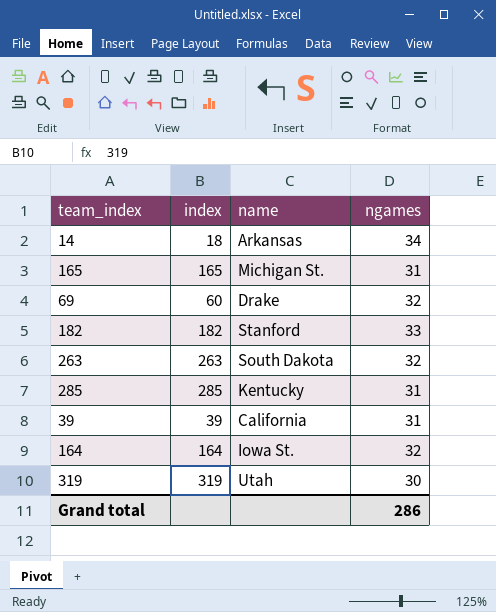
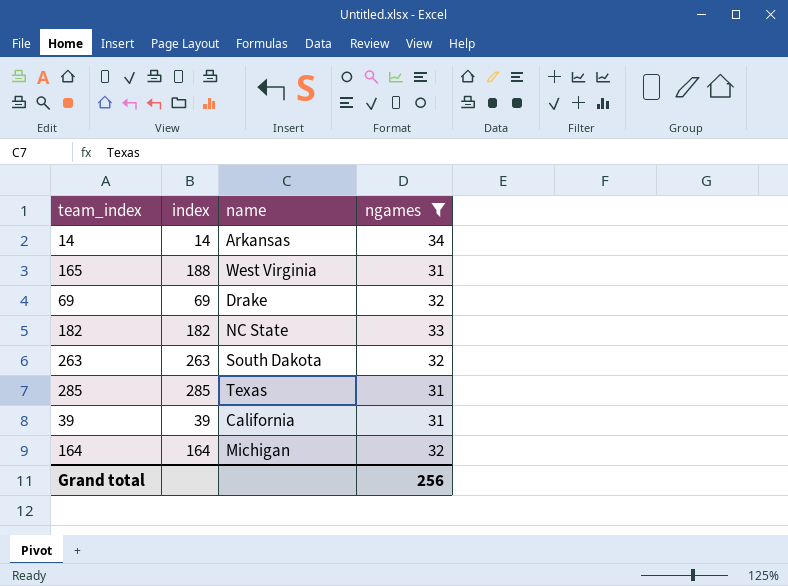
filter: none -> ngames != 30
14 | index: 18 -> 14
165 | index: 165 -> 188
165 | name: Michigan St. -> West Virginia
69 | index: 60 -> 69
182 | name: Stanford -> NC State
285 | name: Kentucky -> Texas
164 | name: Iowa St. -> Michigan
Grand total | ngames: 286 -> 256

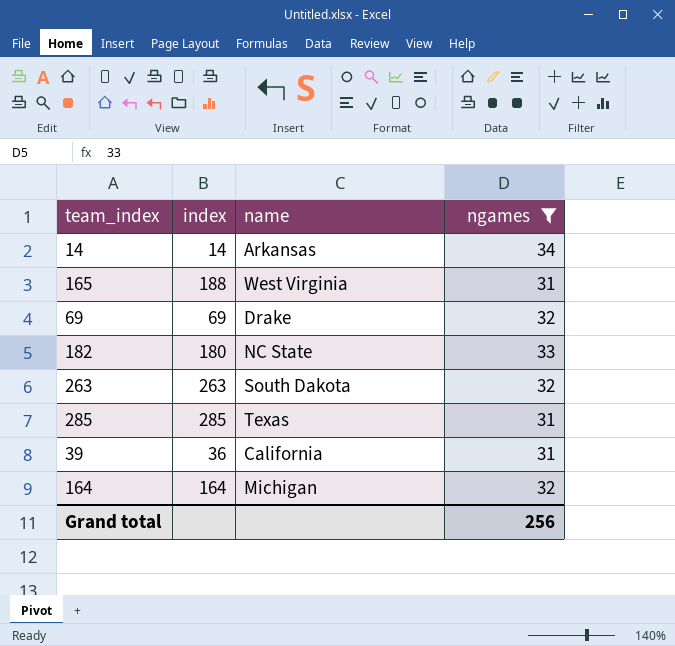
182 | index: 182 -> 180
39 | index: 39 -> 36

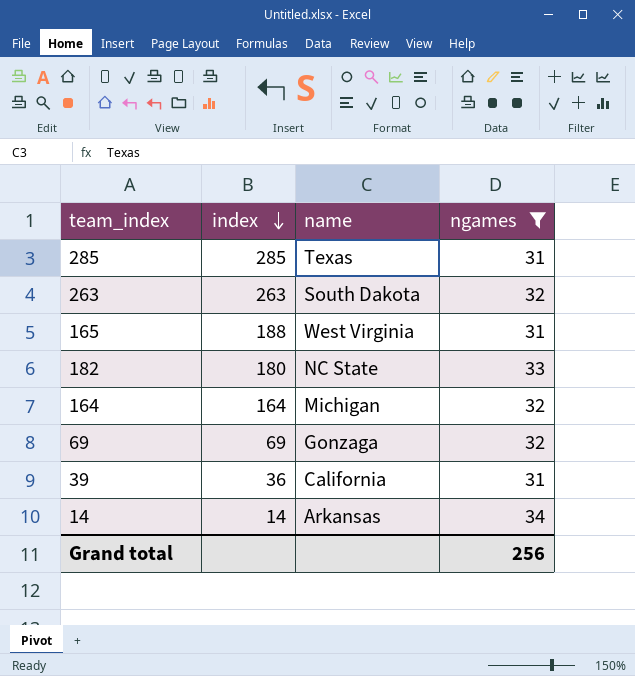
row order: none -> index descending
69 | name: Drake -> Gonzaga

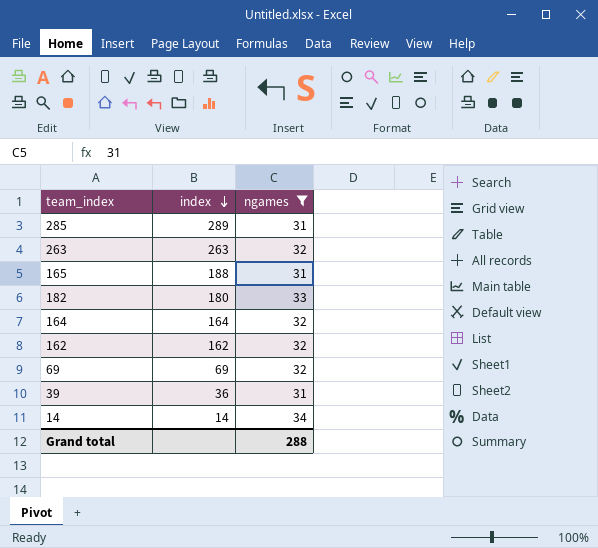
column name | position: 3 -> none
285 | index: 285 -> 289
row 162: none -> 162 | 32
Grand total | ngames: 256 -> 288

